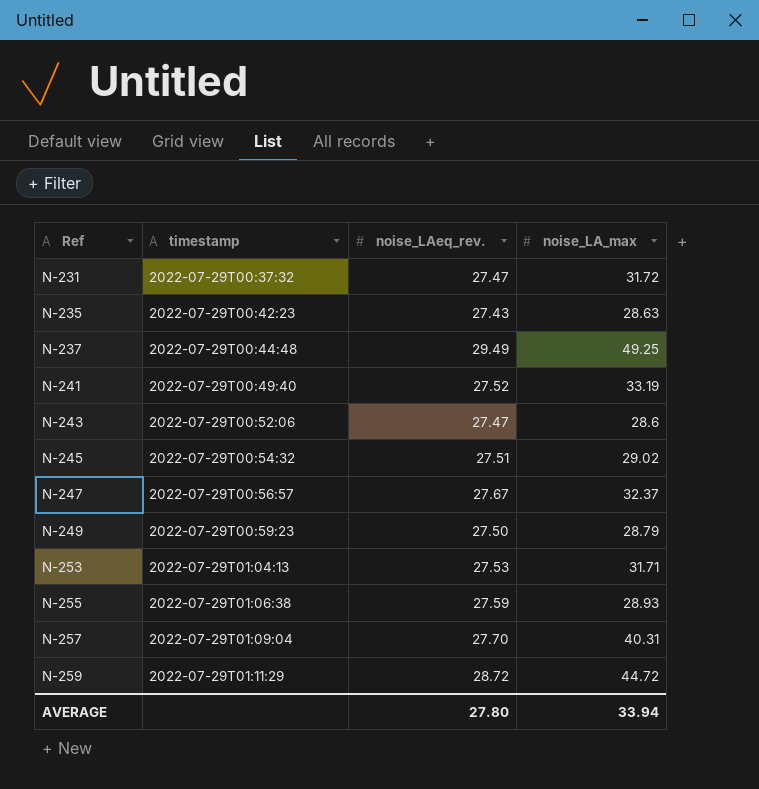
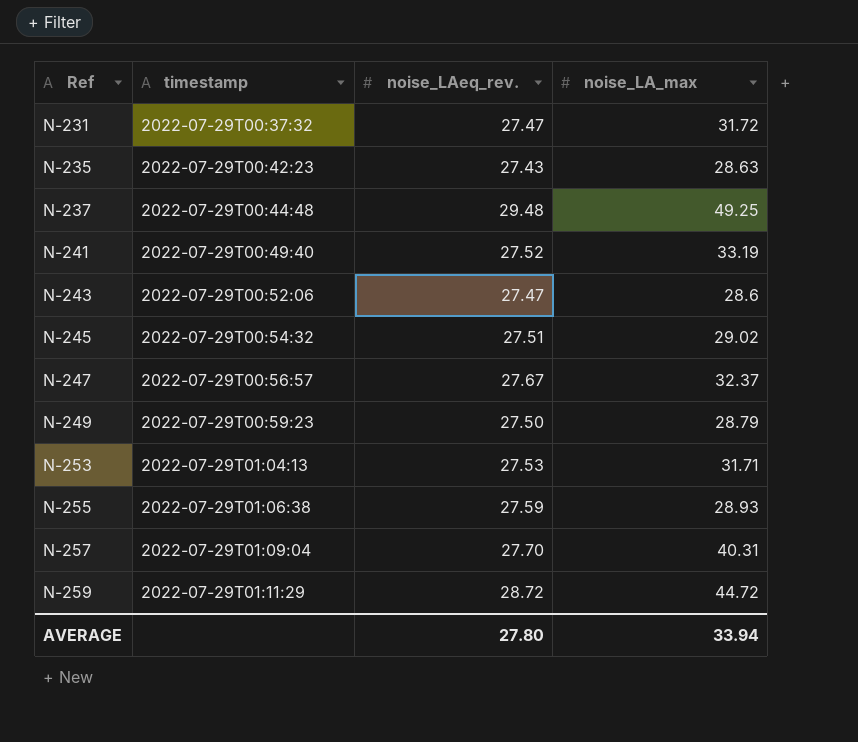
N-237 | noise_LAeq_rev.: 29.49 -> 29.48

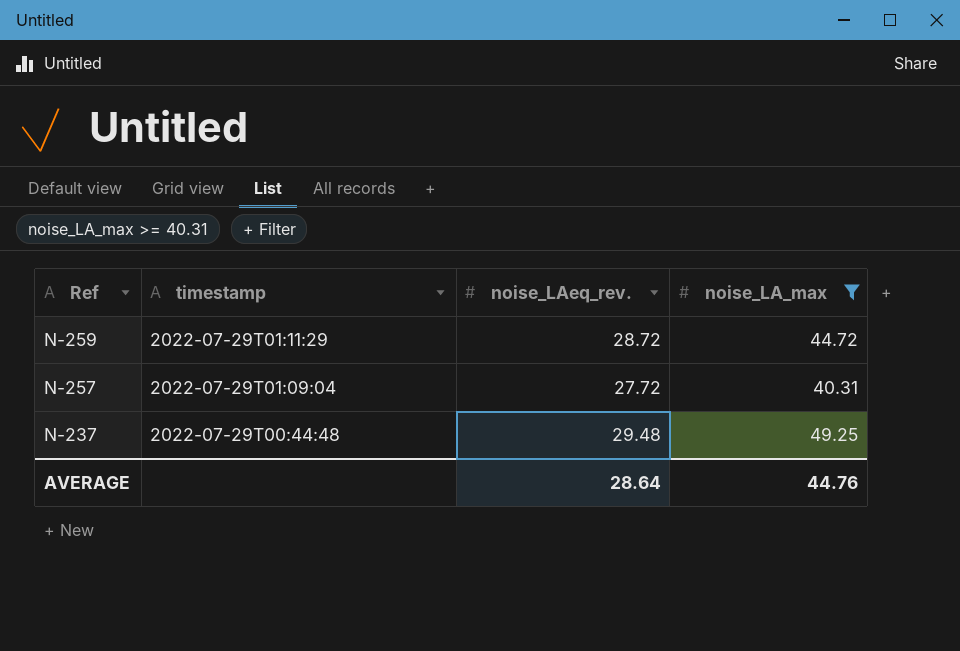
filter: none -> noise_LA_max >= 40.31
row order: Ref ascending -> Ref descending
N-257 | noise_LAeq_rev.: 27.70 -> 27.72
AVERAGE | noise_LAeq_rev.: 27.80 -> 28.64
AVERAGE | noise_LA_max: 33.94 -> 44.76

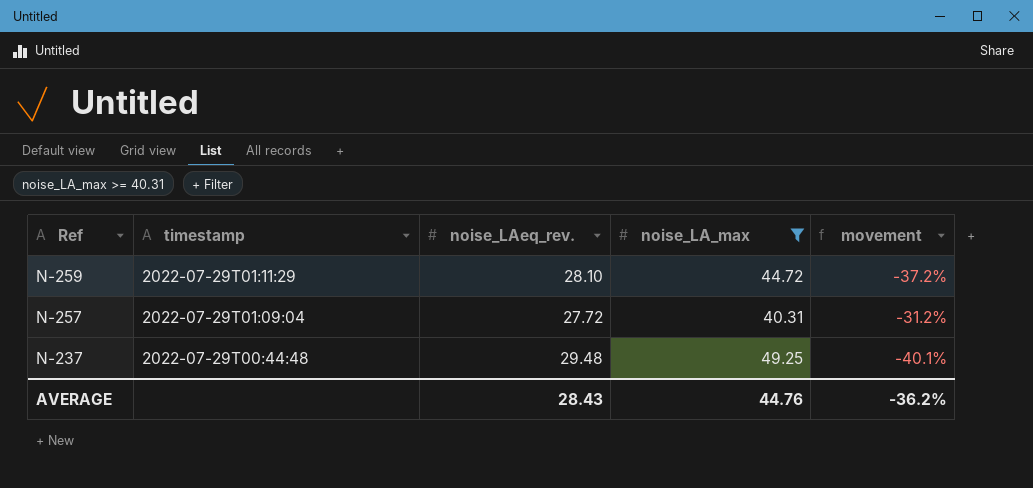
column movement | formula: none -> ([noise_LAeq_rev.] - [noise_LA_max]) / [noise_LA_max]
N-259 | noise_LAeq_rev.: 28.72 -> 28.10
AVERAGE | noise_LAeq_rev.: 28.64 -> 28.43

